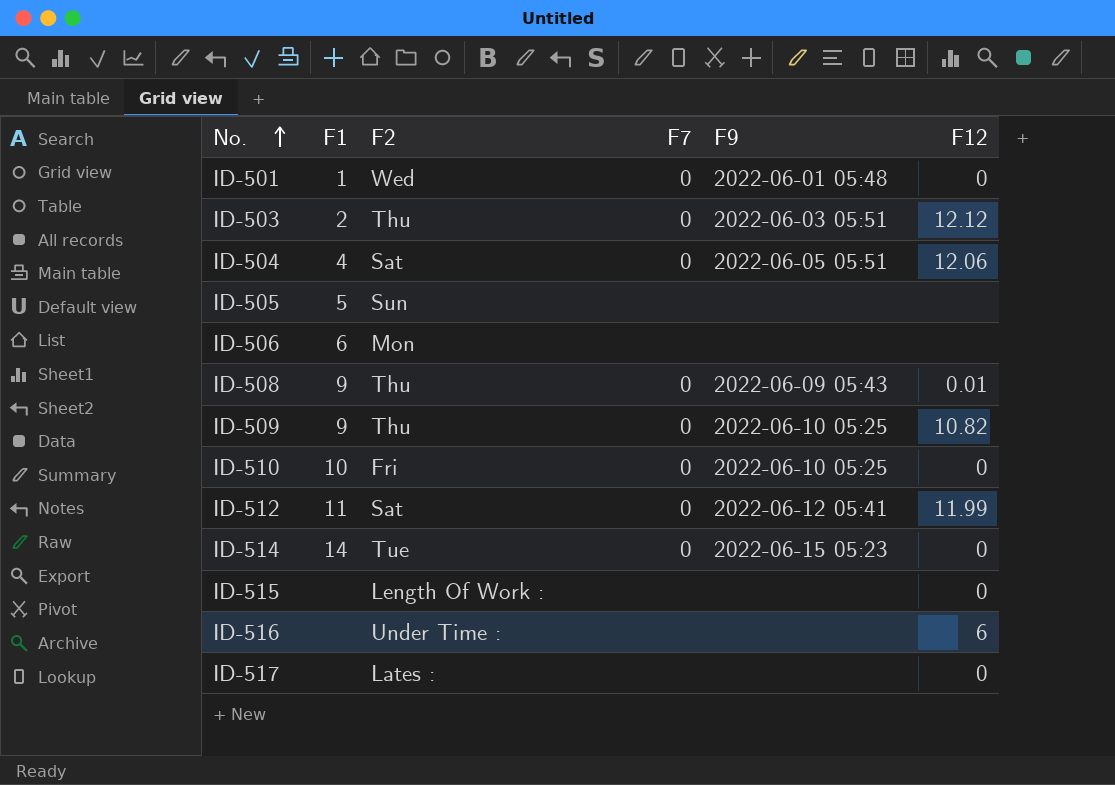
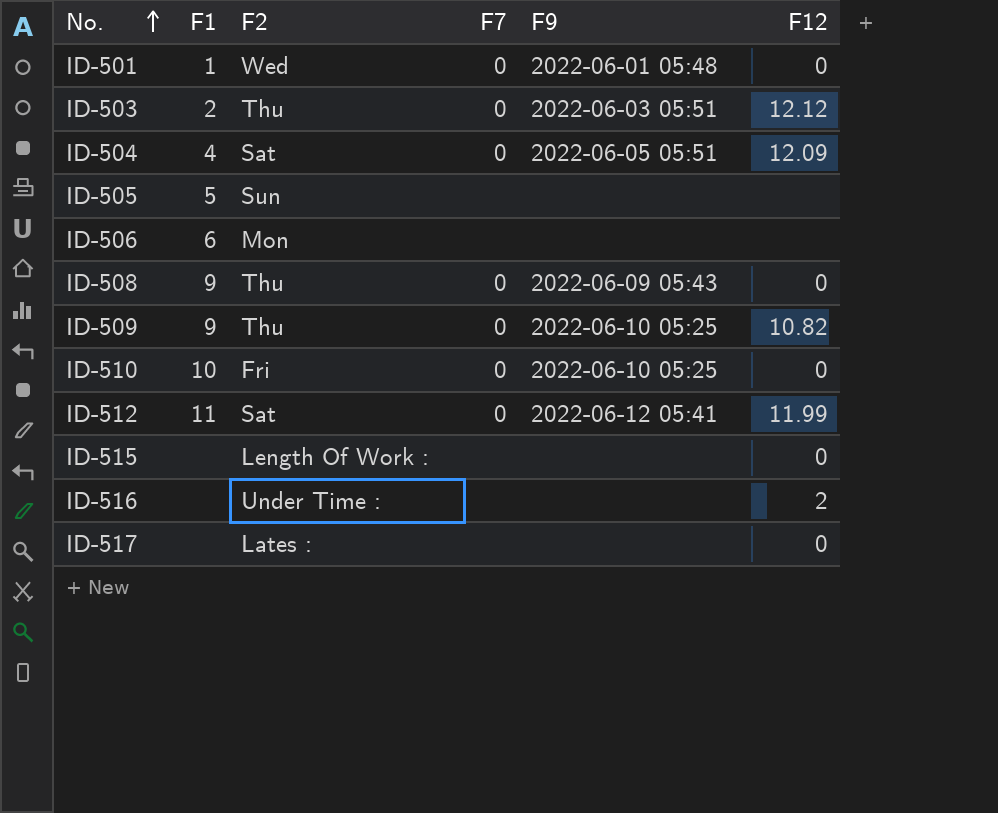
row ID-514: 14 | Tue | 0 | 2022-06-15 05:23 | 0 -> none
ID-504 | F12: 12.06 -> 12.09
ID-508 | F12: 0.01 -> 0
ID-516 | F12: 6 -> 2

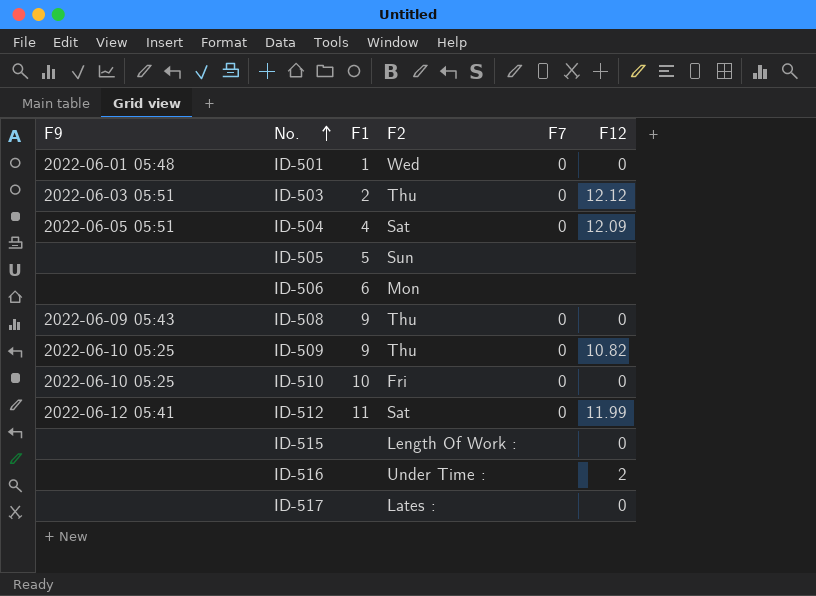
column F9 | position: 5 -> 1

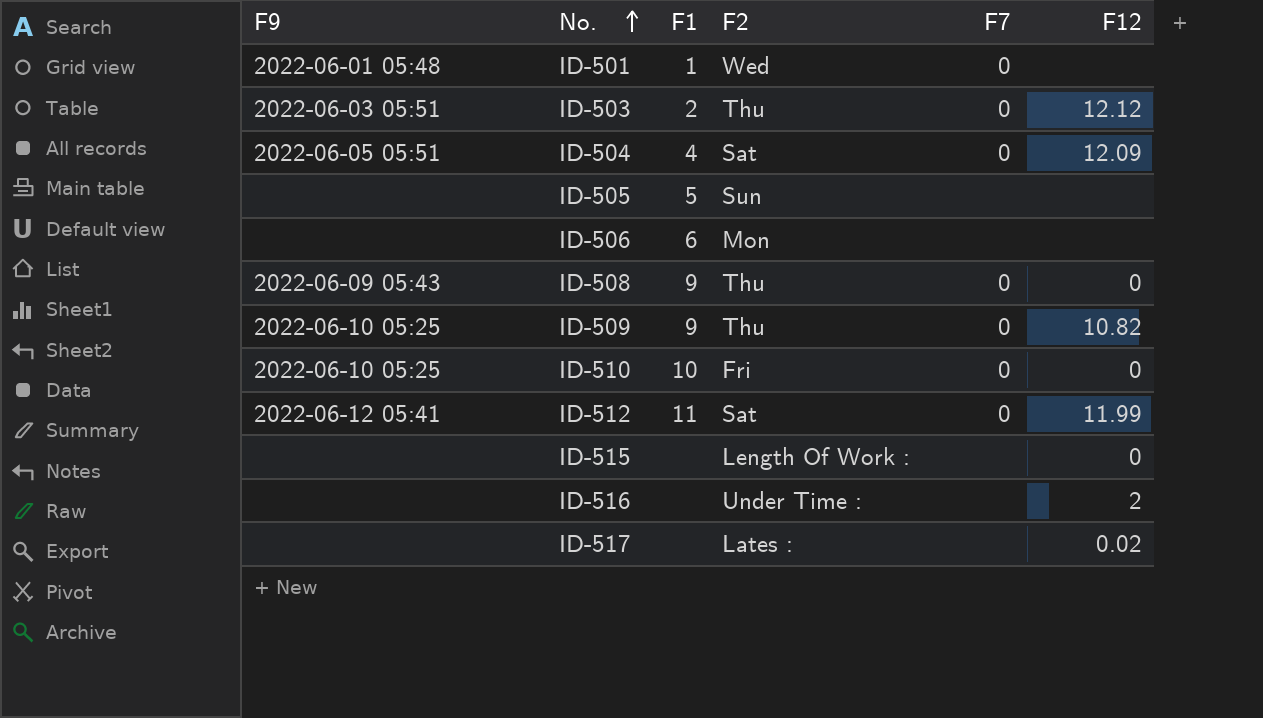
ID-501 | F12: 0 -> none
ID-517 | F12: 0 -> 0.02

